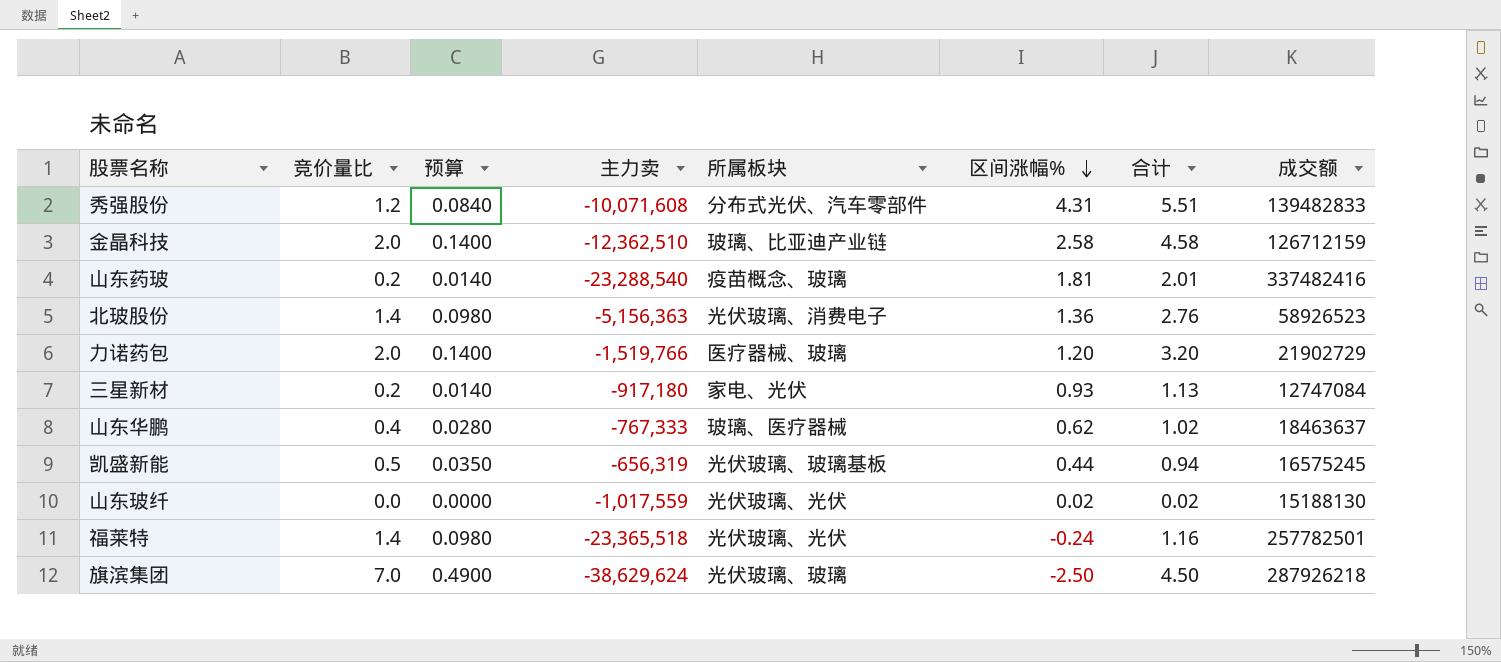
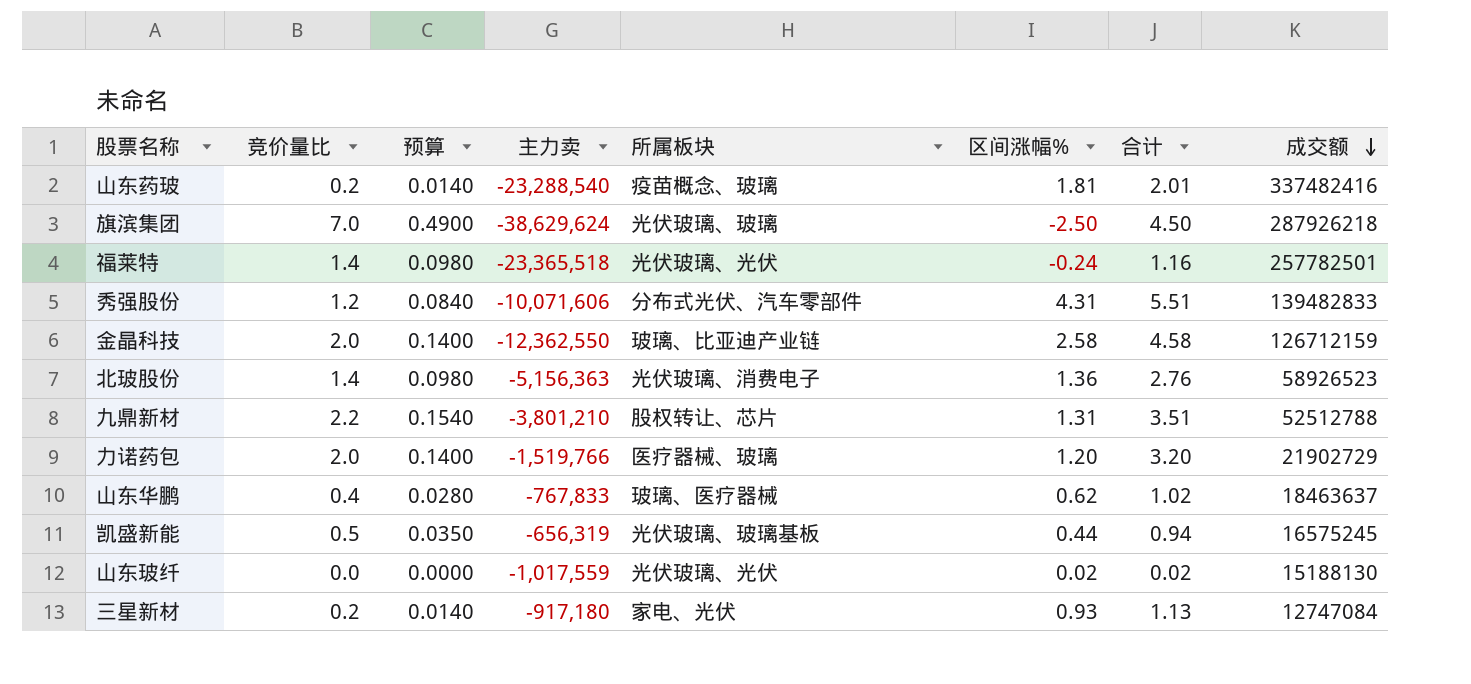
row order: 区间涨幅% descending -> 成交额 descending
秀强股份 | 主力卖: -10,071,608 -> -10,071,606
金晶科技 | 主力卖: -12,362,510 -> -12,362,550
row 九鼎新材: none -> 2.2 | 0.1540 | -3,801,210 | 股权转让、芯片 | 1.31 | 3.51 | 52512788
山东华鹏 | 主力卖: -767,333 -> -767,833

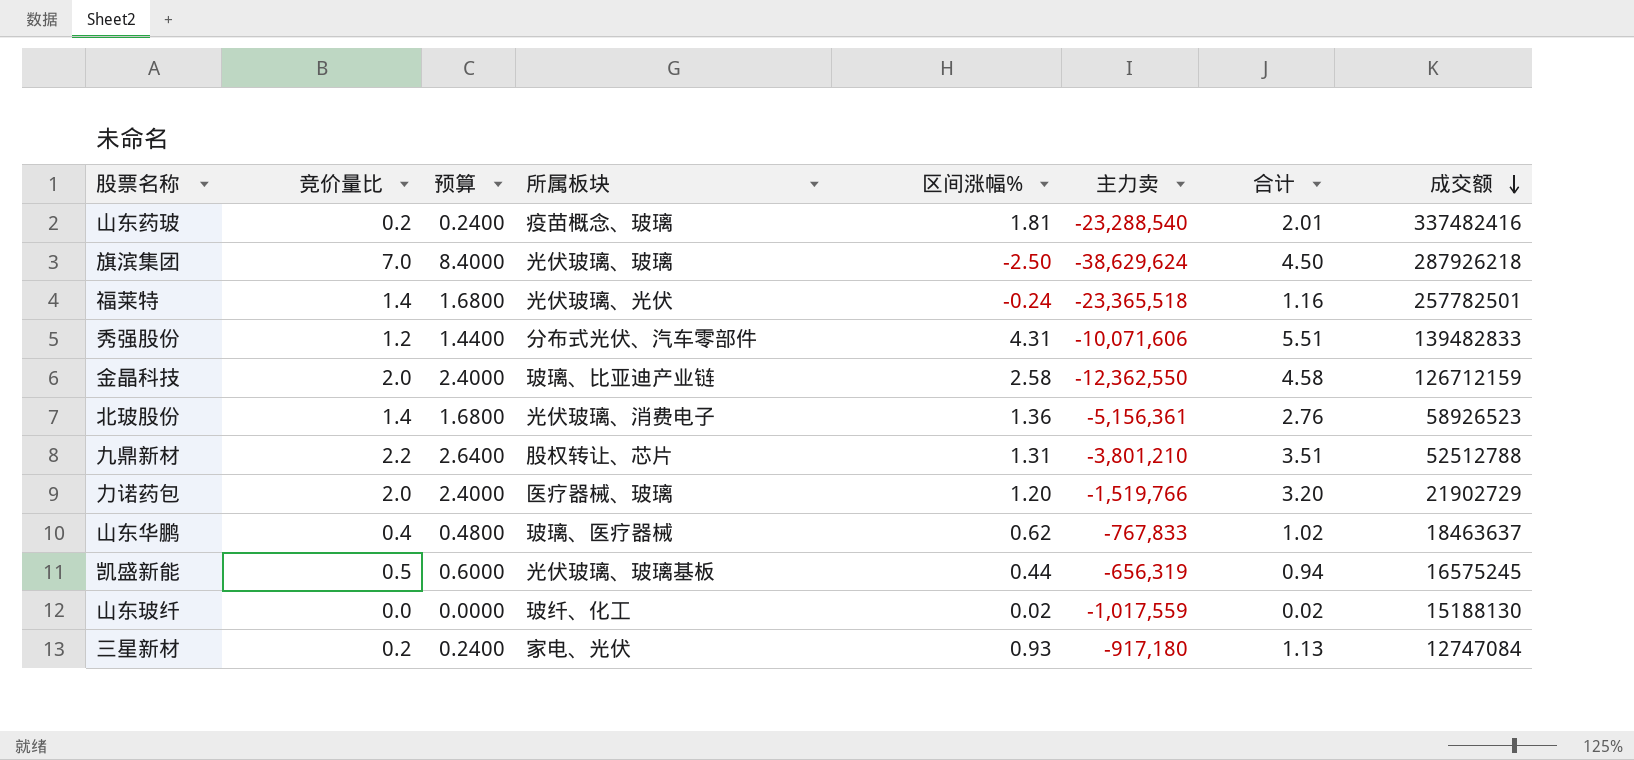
column 预算 | formula: [竞价量比] * 0.07 -> [竞价量比] * 1.2
column 主力卖 | position: 4 -> 6
北玻股份 | 主力卖: -5,156,363 -> -5,156,361
山东玻纤 | 所属板块: 光伏玻璃、光伏 -> 玻纤、化工

